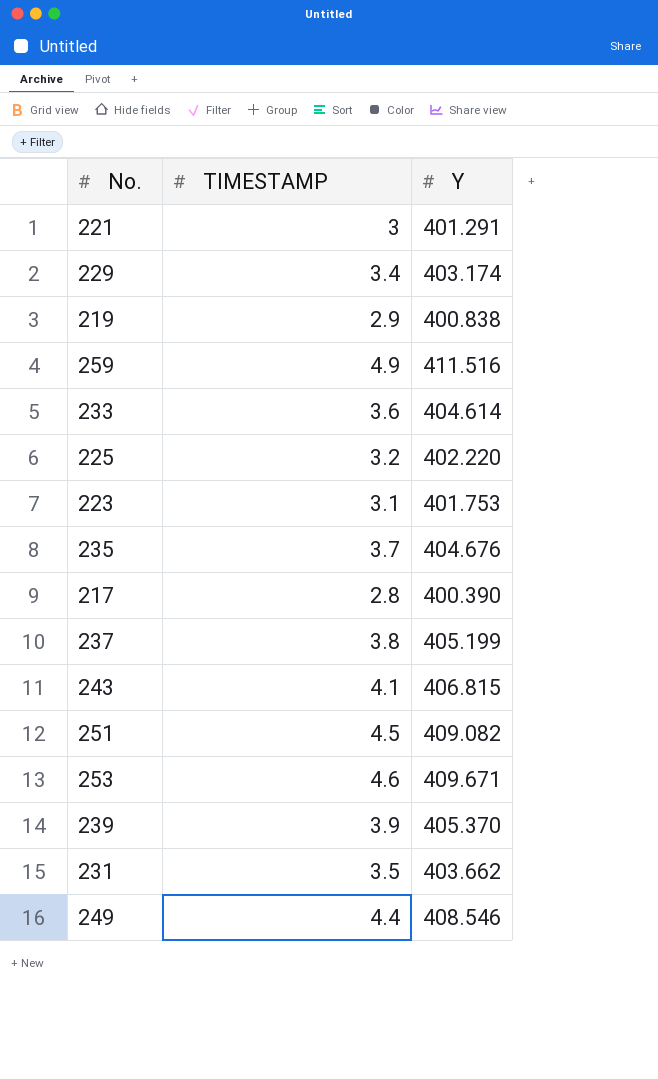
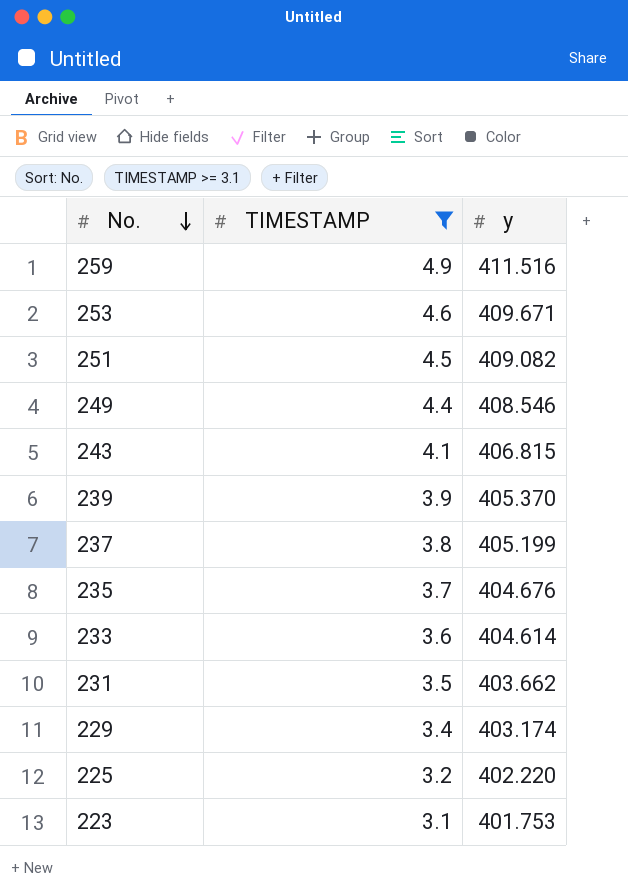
filter: none -> TIMESTAMP >= 3.1
row order: none -> No. descending
column name: Y -> y

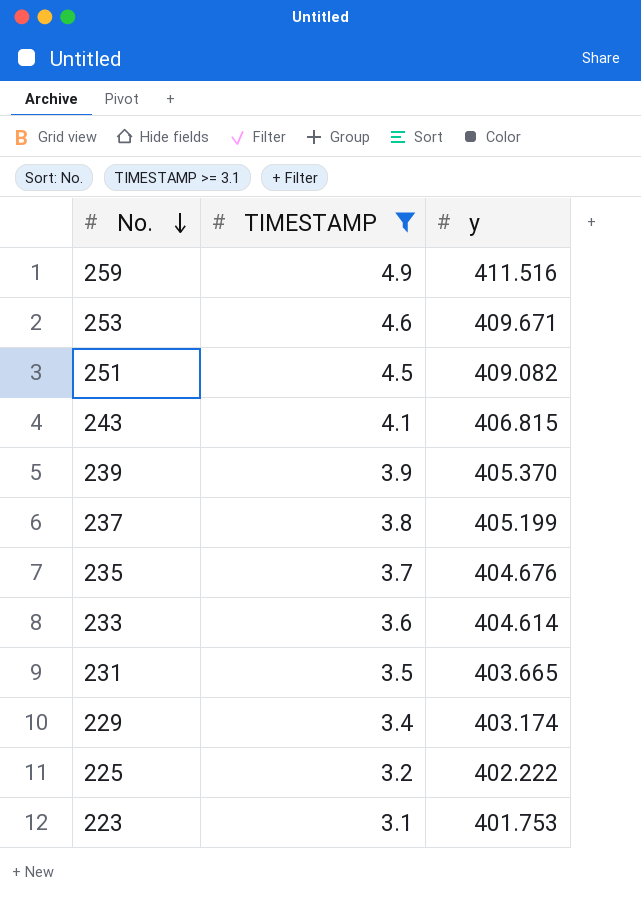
row 249: 4.4 | 408.546 -> none
231 | y: 403.662 -> 403.665
225 | y: 402.220 -> 402.222

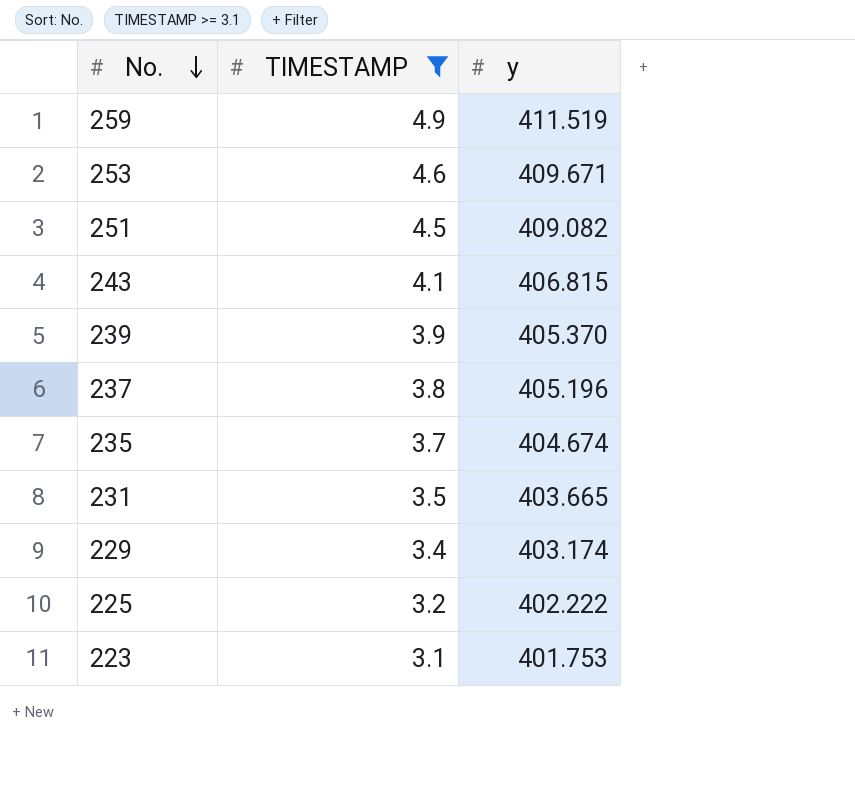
row 233: 3.6 | 404.614 -> none
259 | y: 411.516 -> 411.519
237 | y: 405.199 -> 405.196
235 | y: 404.676 -> 404.674

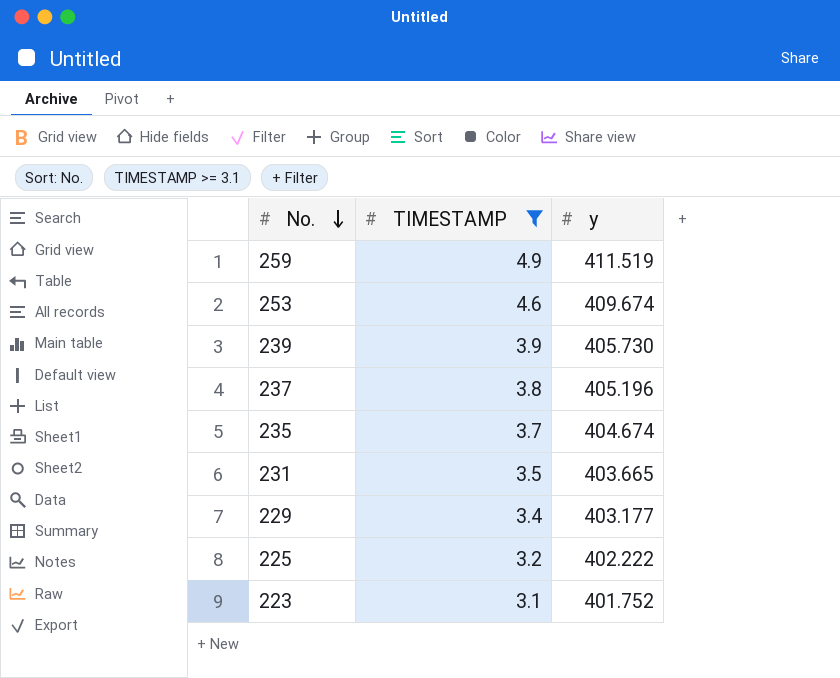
row 251: 4.5 | 409.082 -> none
row 243: 4.1 | 406.815 -> none
253 | y: 409.671 -> 409.674
239 | y: 405.370 -> 405.730
229 | y: 403.174 -> 403.177
223 | y: 401.753 -> 401.752

